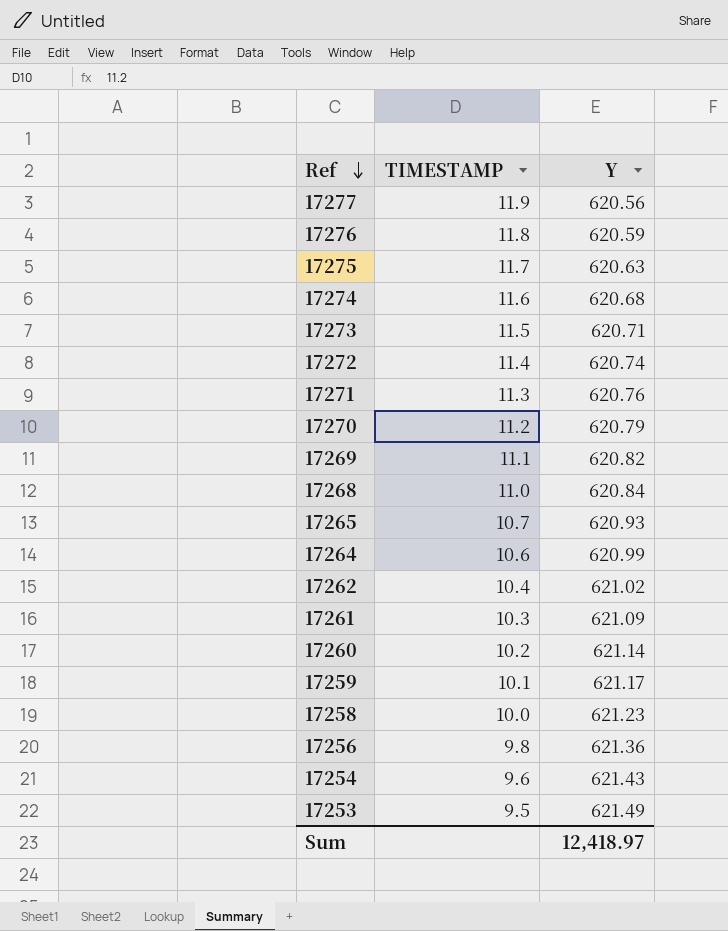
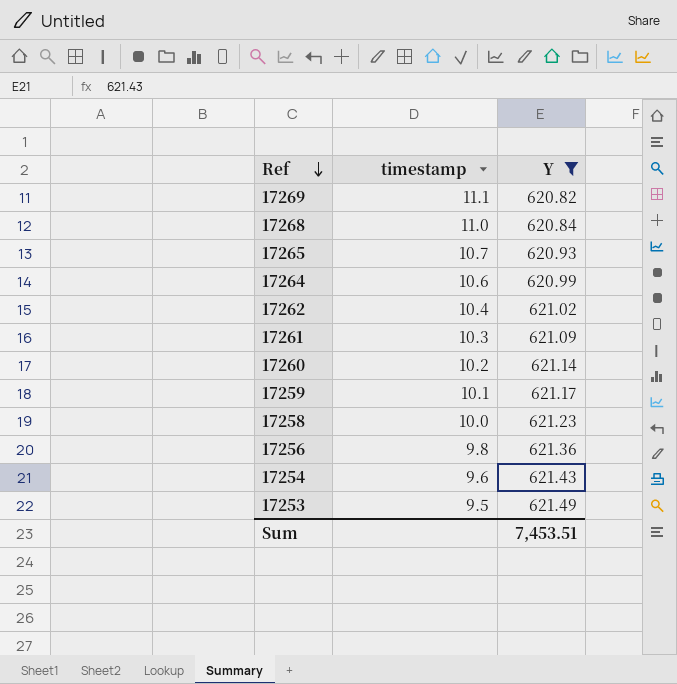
filter: none -> Y >= 620.82
column name: TIMESTAMP -> timestamp
Sum | Y: 12,418.97 -> 7,453.51

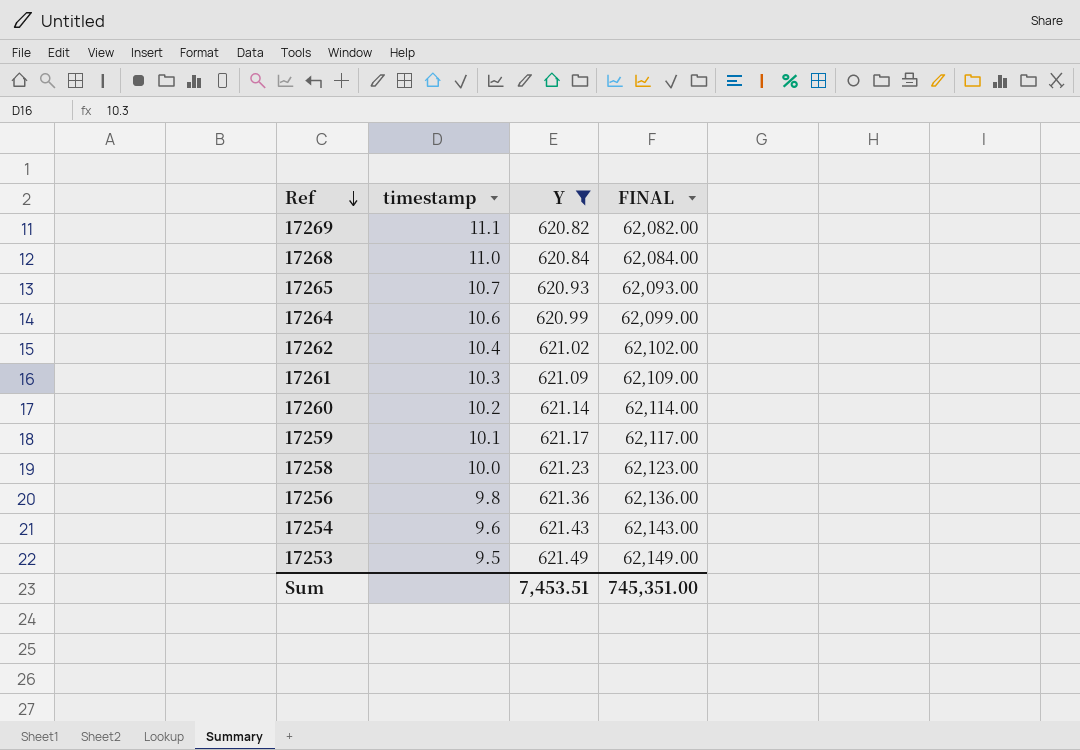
column FINAL | formula: none -> [Y] * 100

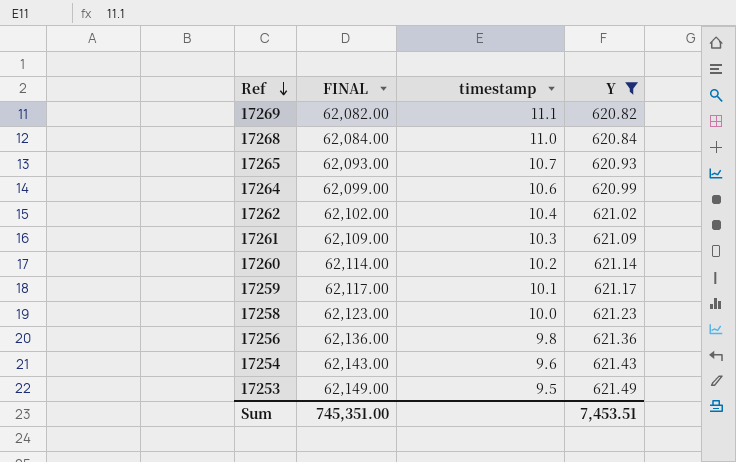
column FINAL | position: 4 -> 2

